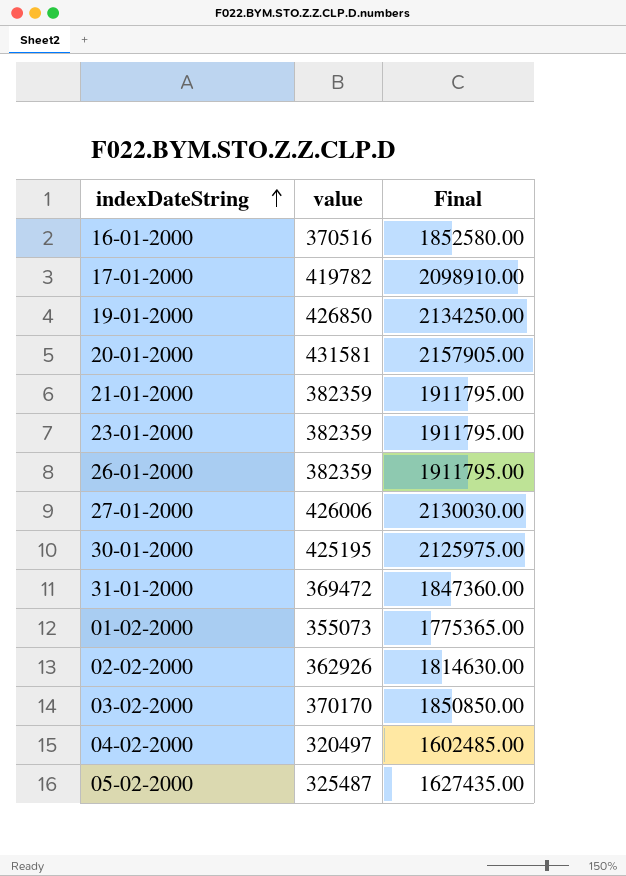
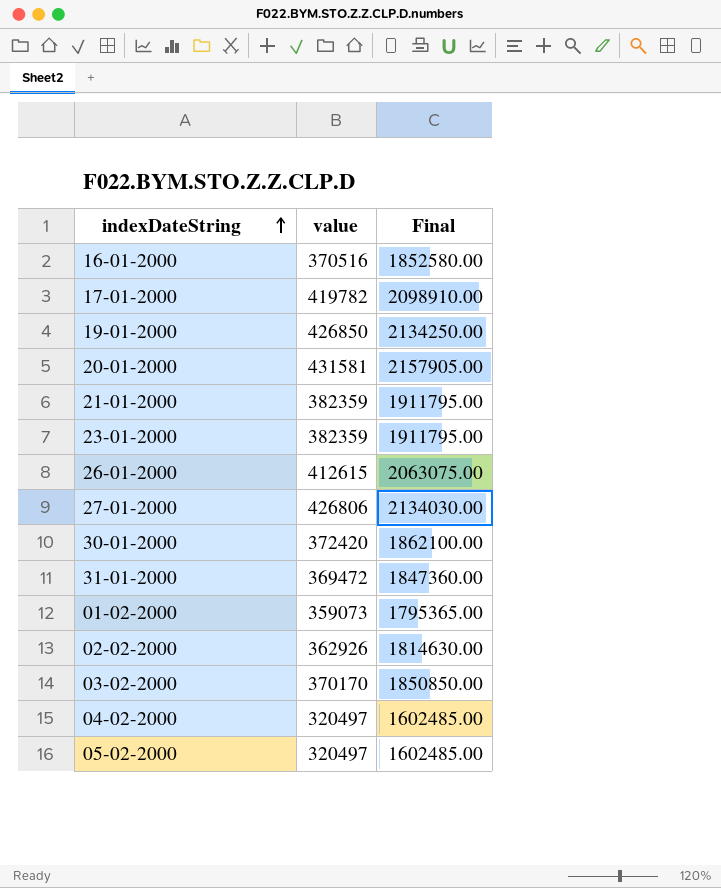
26-01-2000 | value: 382359 -> 412615
26-01-2000 | Final: 1911795.00 -> 2063075.00
27-01-2000 | value: 426006 -> 426806
27-01-2000 | Final: 2130030.00 -> 2134030.00
30-01-2000 | value: 425195 -> 372420
30-01-2000 | Final: 2125975.00 -> 1862100.00
01-02-2000 | value: 355073 -> 359073
01-02-2000 | Final: 1775365.00 -> 1795365.00
05-02-2000 | value: 325487 -> 320497
05-02-2000 | Final: 1627435.00 -> 1602485.00

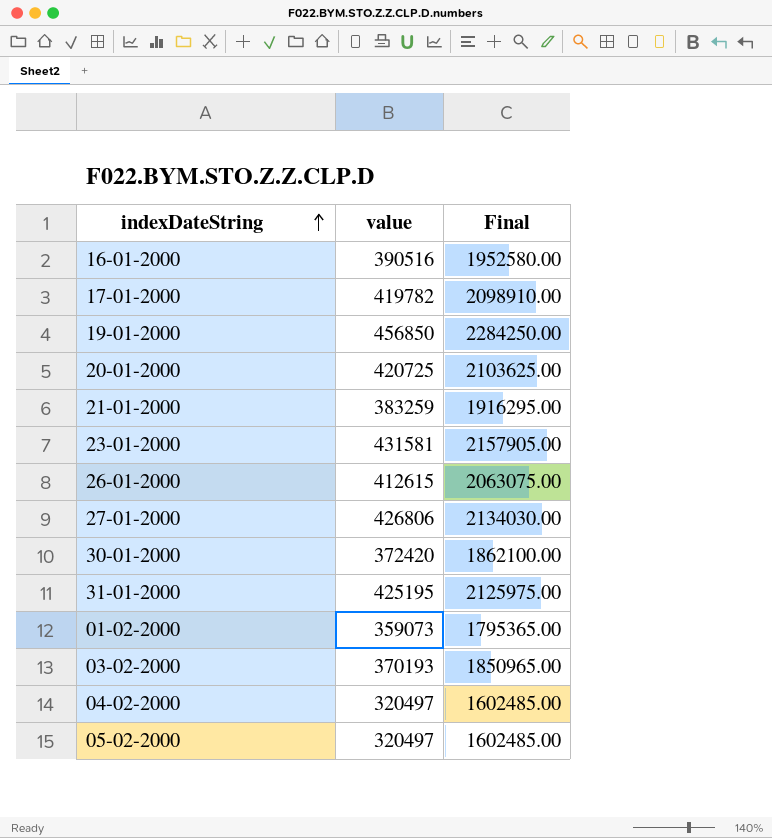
row 02-02-2000: 362926 | 1814630.00 -> none
16-01-2000 | value: 370516 -> 390516
16-01-2000 | Final: 1852580.00 -> 1952580.00
19-01-2000 | value: 426850 -> 456850
19-01-2000 | Final: 2134250.00 -> 2284250.00
20-01-2000 | value: 431581 -> 420725
20-01-2000 | Final: 2157905.00 -> 2103625.00
21-01-2000 | value: 382359 -> 383259
21-01-2000 | Final: 1911795.00 -> 1916295.00
23-01-2000 | value: 382359 -> 431581
23-01-2000 | Final: 1911795.00 -> 2157905.00
31-01-2000 | value: 369472 -> 425195
31-01-2000 | Final: 1847360.00 -> 2125975.00
03-02-2000 | value: 370170 -> 370193
03-02-2000 | Final: 1850850.00 -> 1850965.00

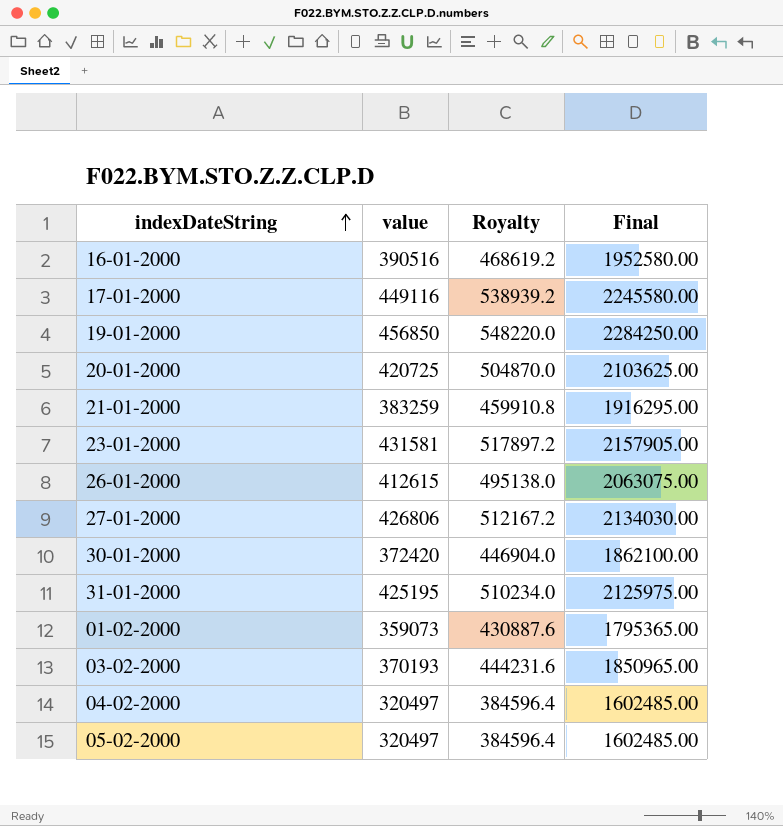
column Royalty | formula: none -> [value] * 1.2
17-01-2000 | value: 419782 -> 449116
17-01-2000 | Final: 2098910.00 -> 2245580.00

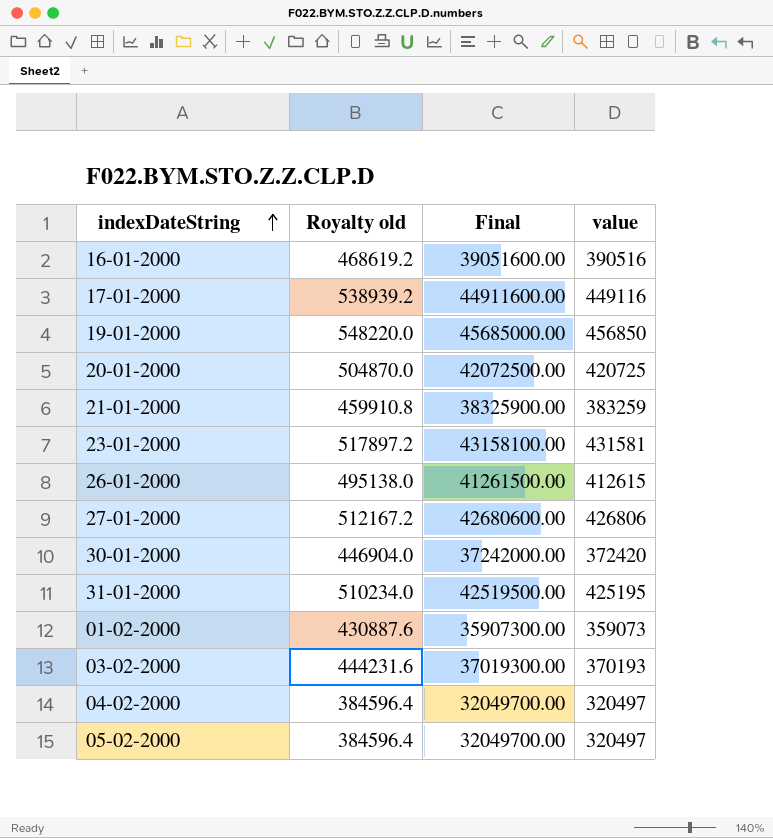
column name: Royalty -> Royalty old
column Final | formula: [value] * 5 -> [value] * 100
column value | position: 2 -> 4

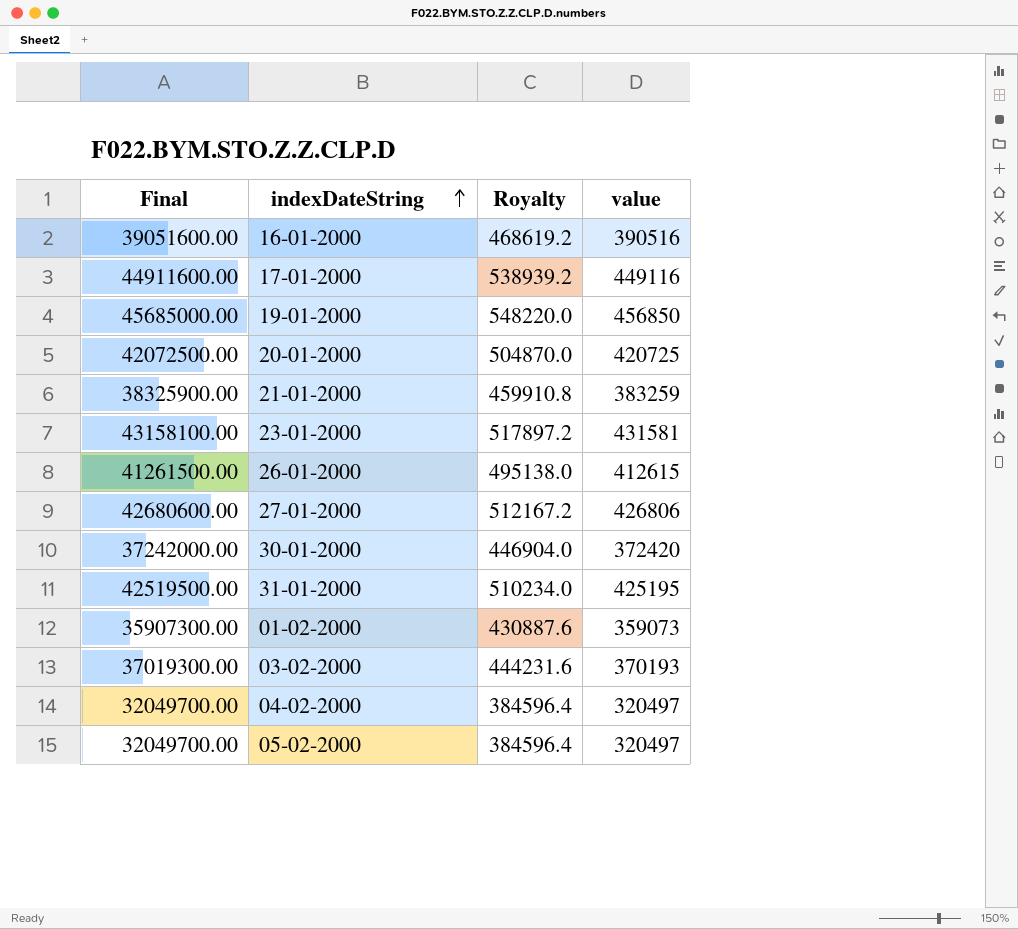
column Final | position: 3 -> 1
column name: Royalty old -> Royalty

